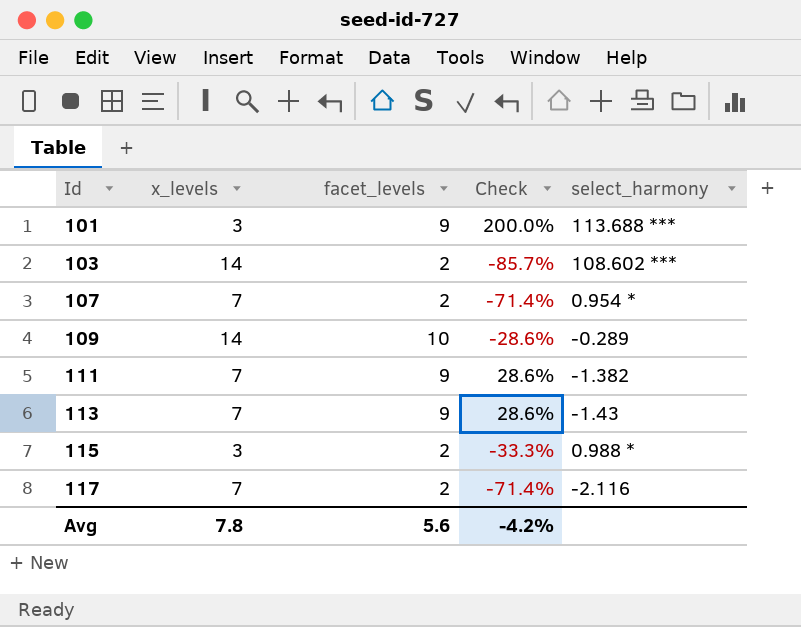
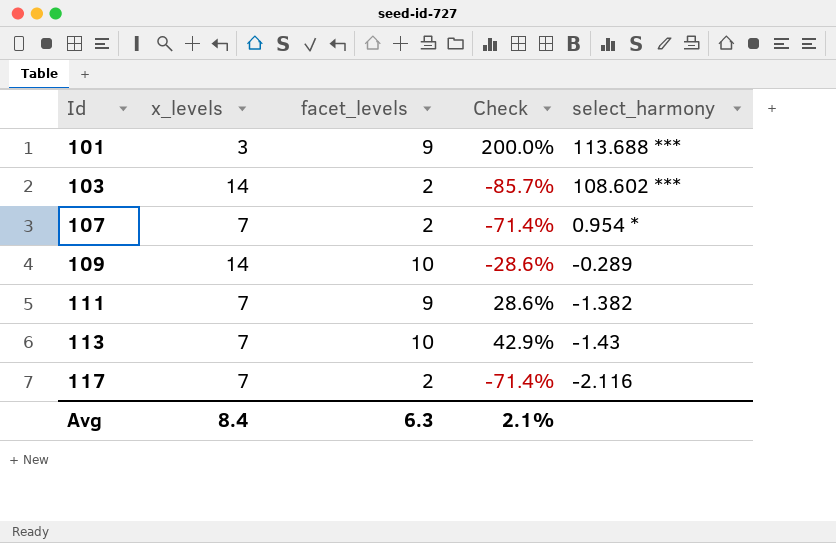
row 115: 3 | 2 | -33.3% | 0.988 * -> none
113 | facet_levels: 9 -> 10
113 | Check: 28.6% -> 42.9%
Avg | x_levels: 7.8 -> 8.4
Avg | facet_levels: 5.6 -> 6.3
Avg | Check: -4.2% -> 2.1%

